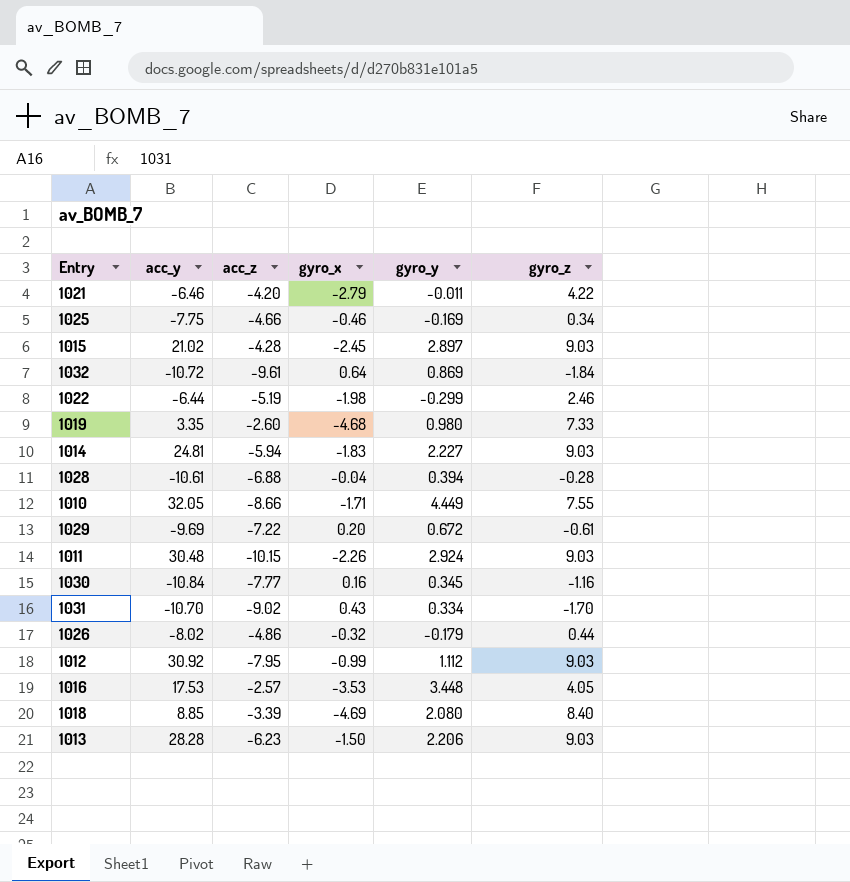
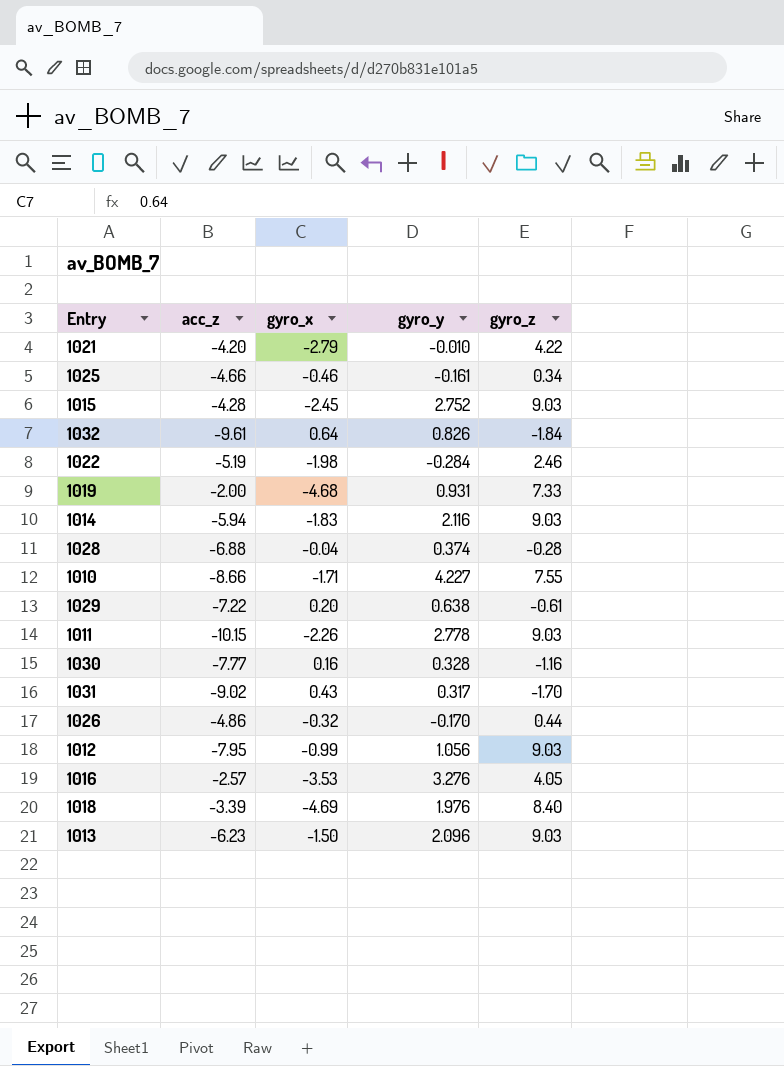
column acc_y | position: 2 -> none
1021 | gyro_y: -0.011 -> -0.010
1025 | gyro_y: -0.169 -> -0.161
1015 | gyro_y: 2.897 -> 2.752
1032 | gyro_y: 0.869 -> 0.826
1022 | gyro_y: -0.299 -> -0.284
1019 | acc_z: -2.60 -> -2.00
1019 | gyro_y: 0.980 -> 0.931
1014 | gyro_y: 2.227 -> 2.116
1028 | gyro_y: 0.394 -> 0.374
1010 | gyro_y: 4.449 -> 4.227
1029 | gyro_y: 0.672 -> 0.638
1011 | gyro_y: 2.924 -> 2.778
1030 | gyro_y: 0.345 -> 0.328
1031 | gyro_y: 0.334 -> 0.317
1026 | gyro_y: -0.179 -> -0.170
1012 | gyro_y: 1.112 -> 1.056
1016 | gyro_y: 3.448 -> 3.276
1018 | gyro_y: 2.080 -> 1.976
1013 | gyro_y: 2.206 -> 2.096

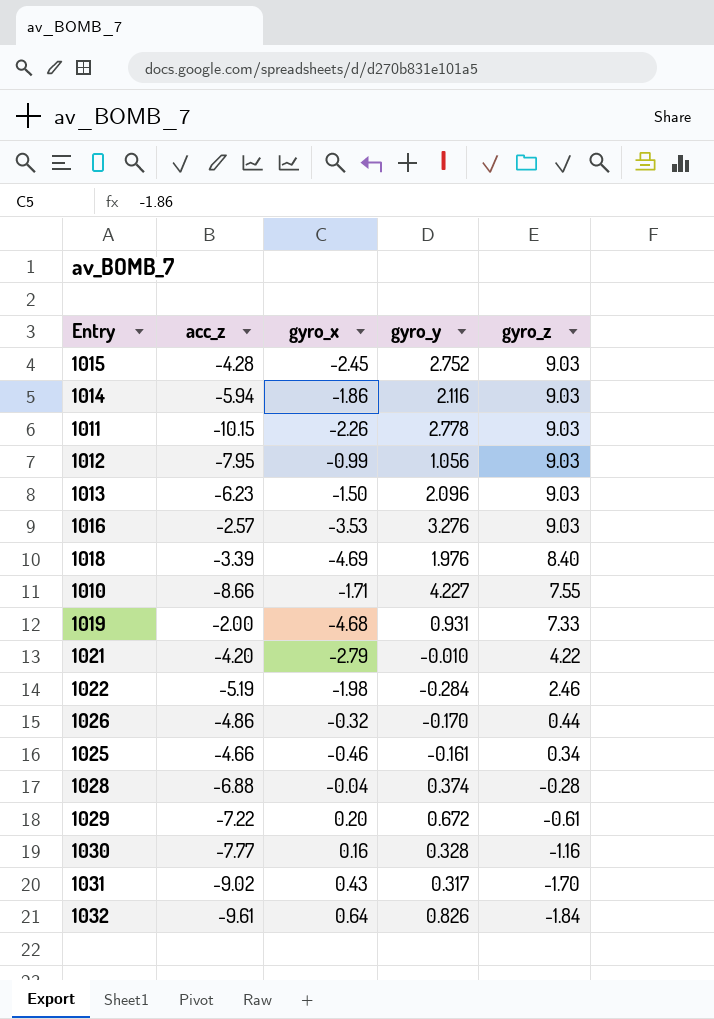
row order: none -> gyro_z descending
1014 | gyro_x: -1.83 -> -1.86
1016 | gyro_z: 4.05 -> 9.03
1029 | gyro_y: 0.638 -> 0.672

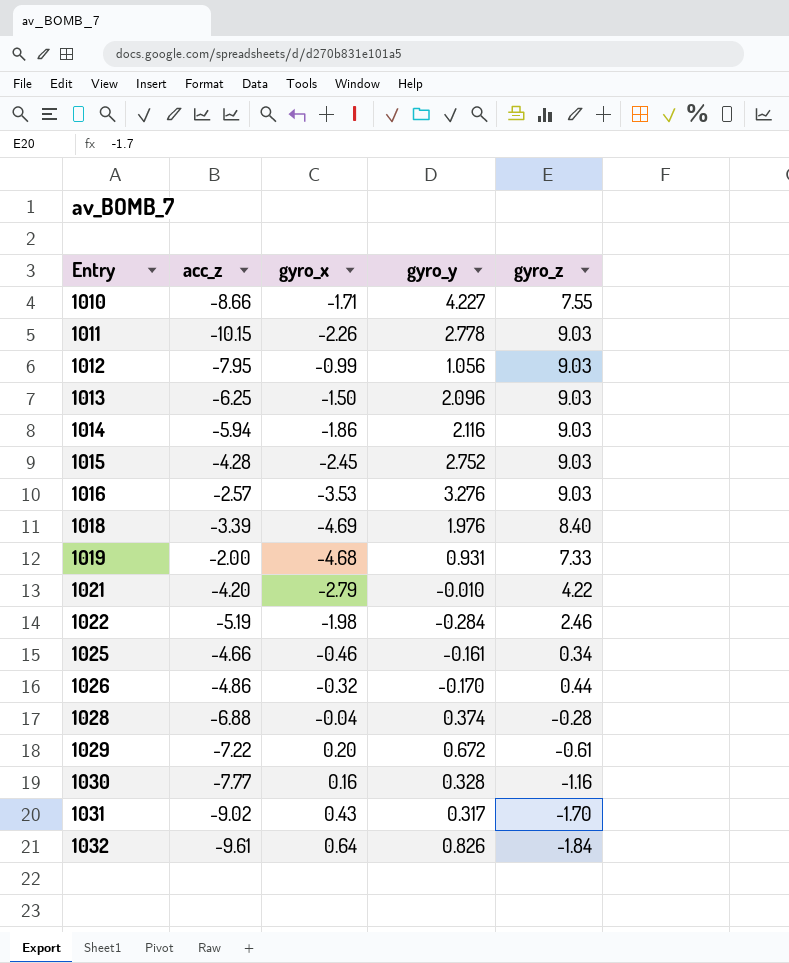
row order: gyro_z descending -> Entry ascending
1013 | acc_z: -6.23 -> -6.25

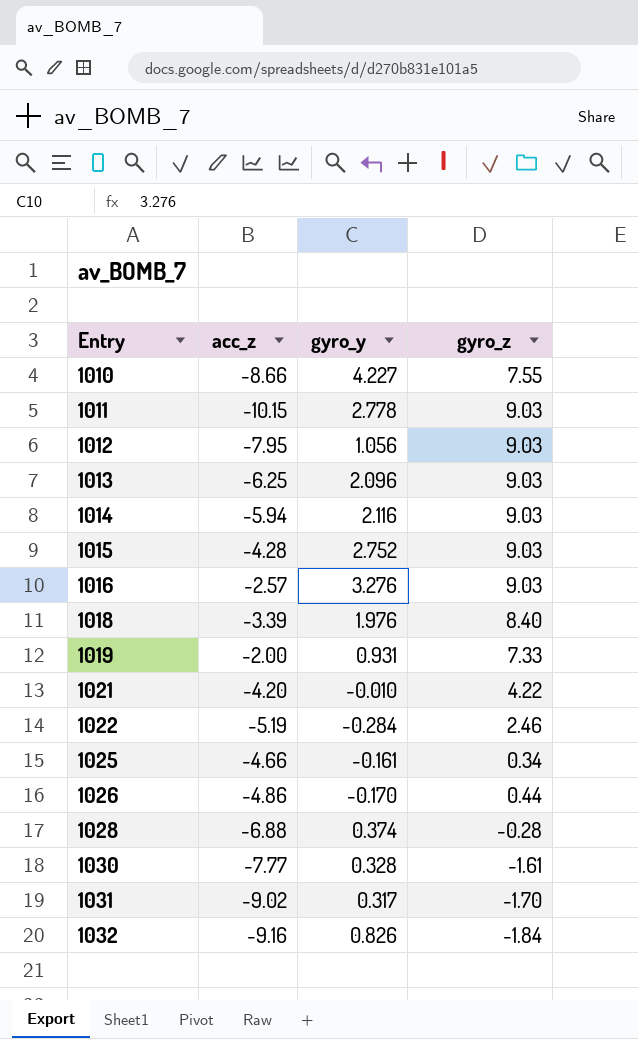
column gyro_x | position: 3 -> none
row 1029: -7.22 | 0.20 | 0.672 | -0.61 -> none
1030 | gyro_z: -1.16 -> -1.61
1032 | acc_z: -9.61 -> -9.16

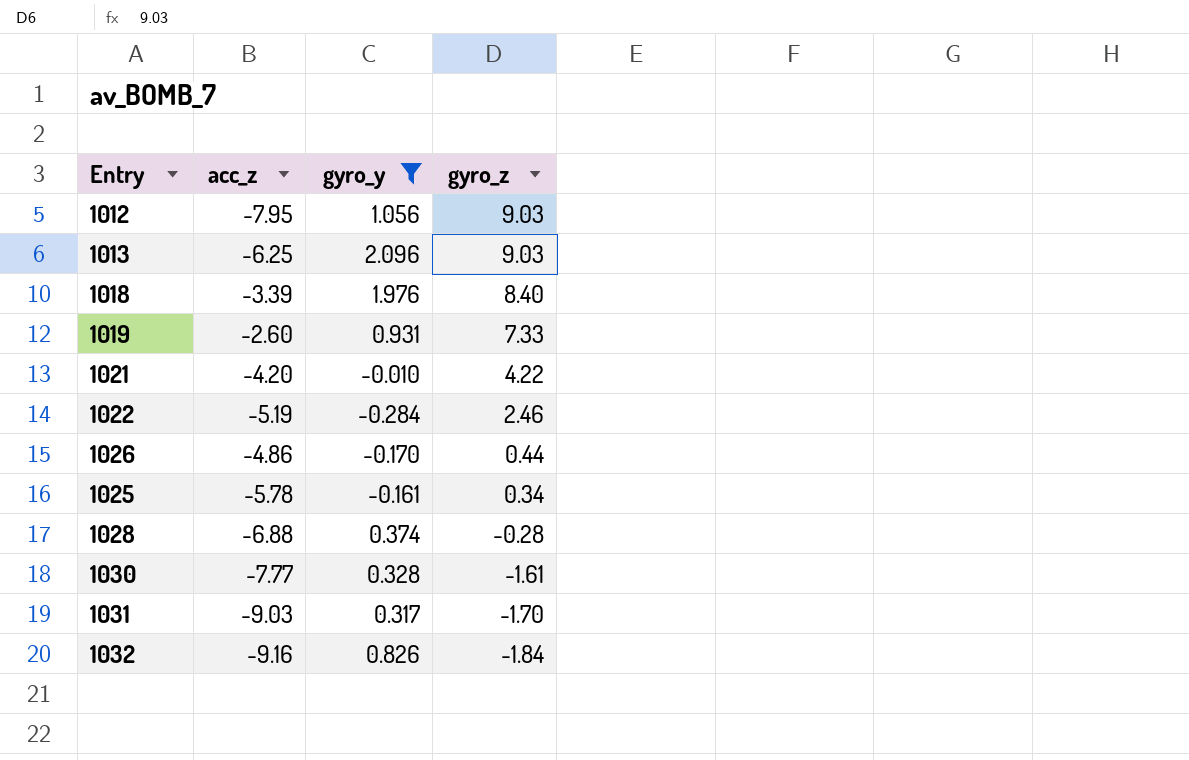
filter: none -> gyro_y <= 2.096
row order: Entry ascending -> gyro_z descending
1019 | acc_z: -2.00 -> -2.60
1025 | acc_z: -4.66 -> -5.78
1031 | acc_z: -9.02 -> -9.03

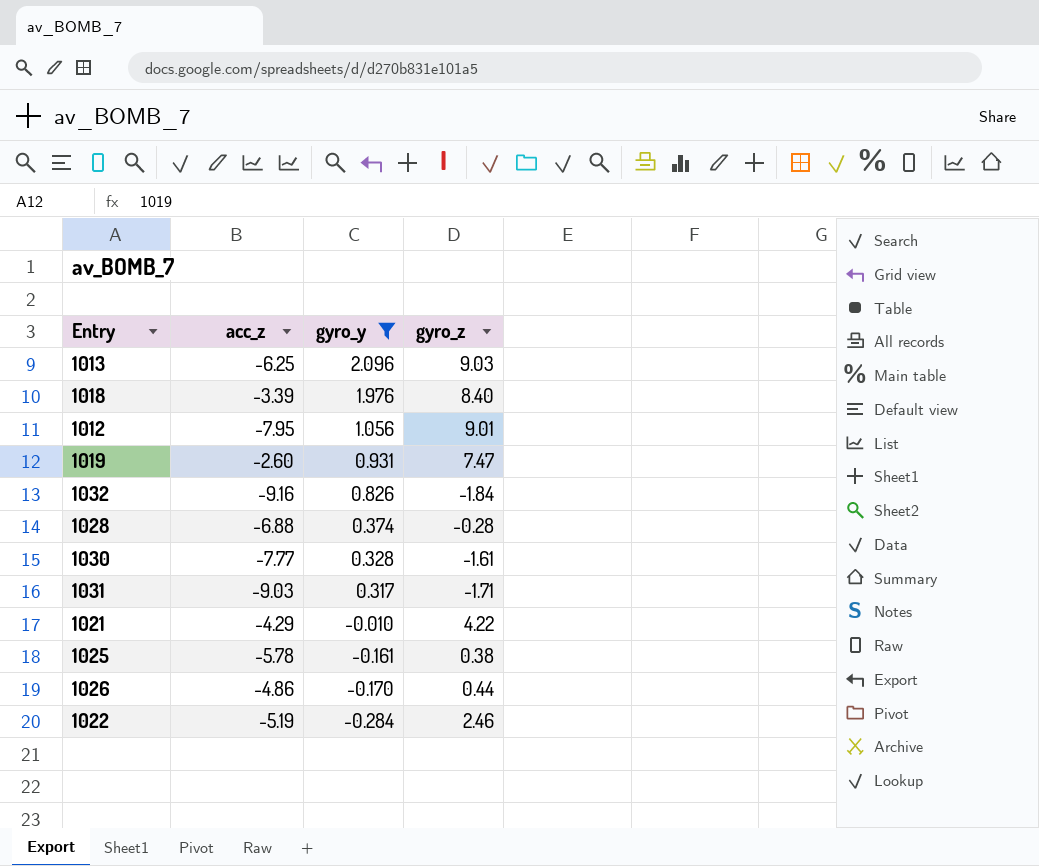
row order: gyro_z descending -> gyro_y descending
1012 | gyro_z: 9.03 -> 9.01
1019 | gyro_z: 7.33 -> 7.47
1031 | gyro_z: -1.70 -> -1.71
1021 | acc_z: -4.20 -> -4.29
1025 | gyro_z: 0.34 -> 0.38

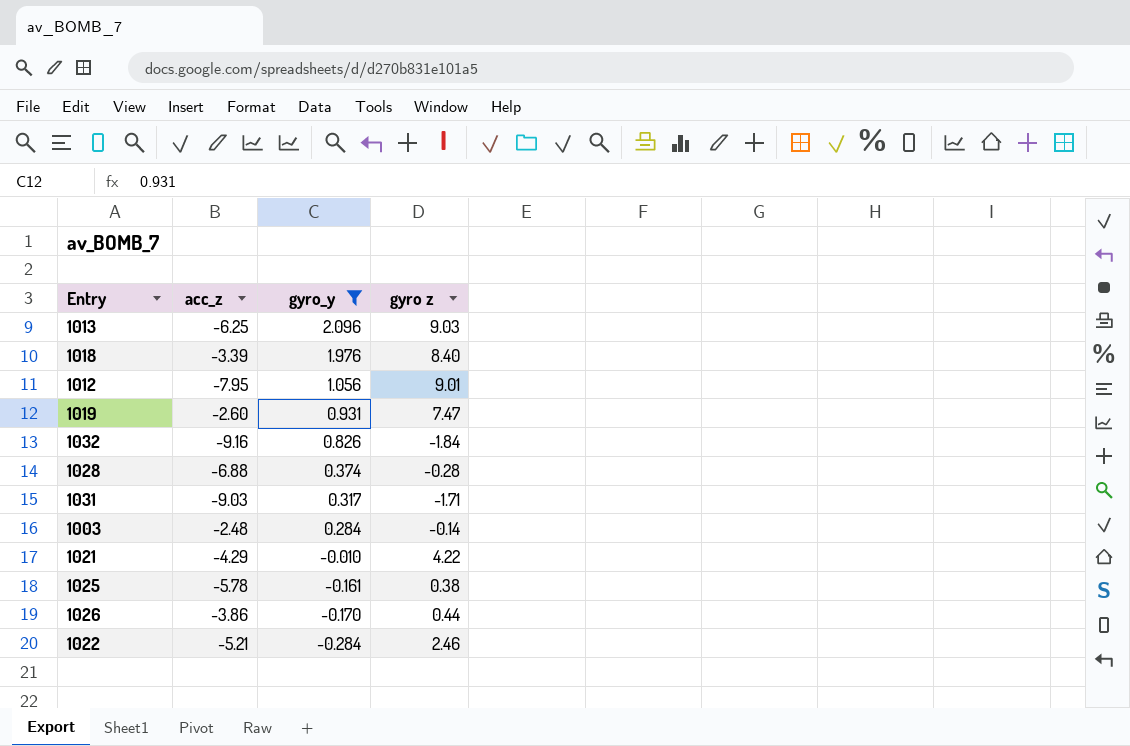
column name: gyro_z -> gyro z
row 1030: -7.77 | 0.328 | -1.61 -> none
row 1003: none -> -2.48 | 0.284 | -0.14
1026 | acc_z: -4.86 -> -3.86
1022 | acc_z: -5.19 -> -5.21

